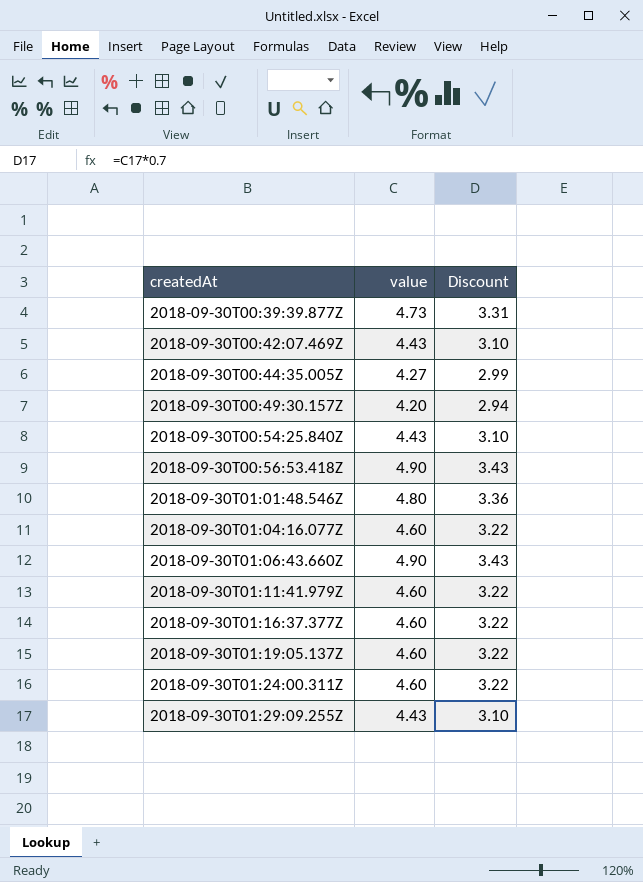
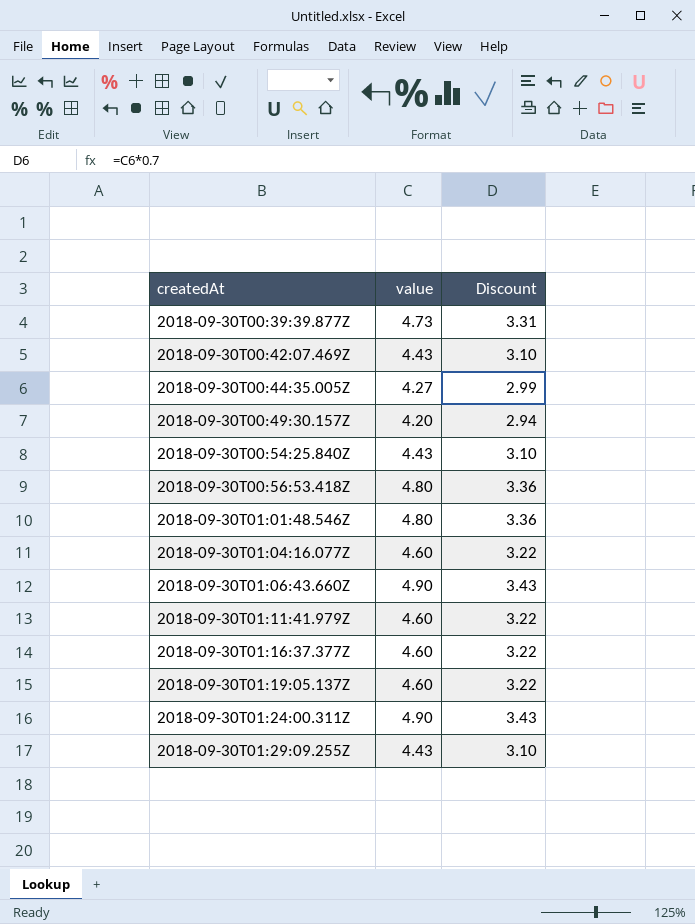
2018-09-30T00:56:53.418Z | value: 4.90 -> 4.80
2018-09-30T00:56:53.418Z | Discount: 3.43 -> 3.36
2018-09-30T01:24:00.311Z | value: 4.60 -> 4.90
2018-09-30T01:24:00.311Z | Discount: 3.22 -> 3.43

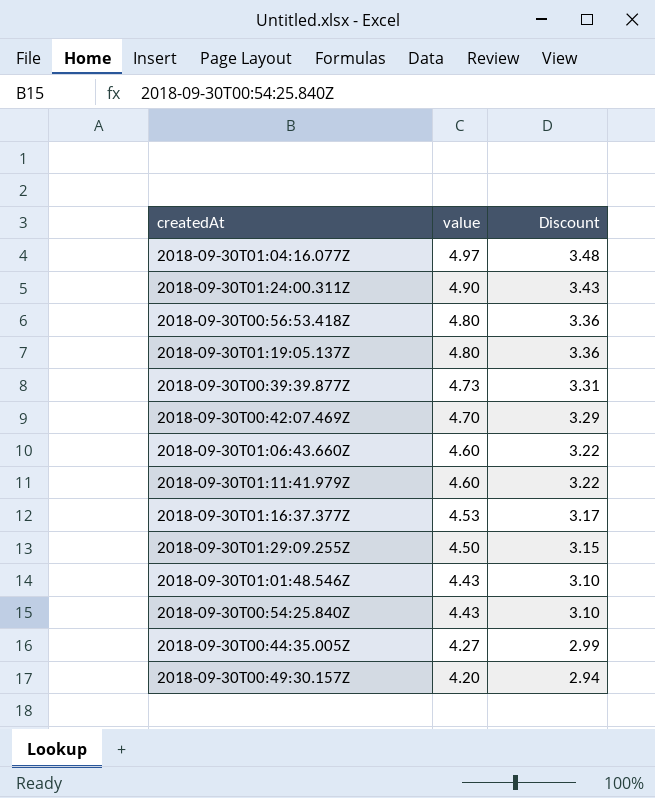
row order: createdAt ascending -> value descending
2018-09-30T01:04:16.077Z | value: 4.60 -> 4.97
2018-09-30T01:04:16.077Z | Discount: 3.22 -> 3.48
2018-09-30T01:19:05.137Z | value: 4.60 -> 4.80
2018-09-30T01:19:05.137Z | Discount: 3.22 -> 3.36
2018-09-30T00:42:07.469Z | value: 4.43 -> 4.70
2018-09-30T00:42:07.469Z | Discount: 3.10 -> 3.29
2018-09-30T01:06:43.660Z | value: 4.90 -> 4.60
2018-09-30T01:06:43.660Z | Discount: 3.43 -> 3.22
2018-09-30T01:16:37.377Z | value: 4.60 -> 4.53
2018-09-30T01:16:37.377Z | Discount: 3.22 -> 3.17
2018-09-30T01:29:09.255Z | value: 4.43 -> 4.50
2018-09-30T01:29:09.255Z | Discount: 3.10 -> 3.15
2018-09-30T01:01:48.546Z | value: 4.80 -> 4.43
2018-09-30T01:01:48.546Z | Discount: 3.36 -> 3.10

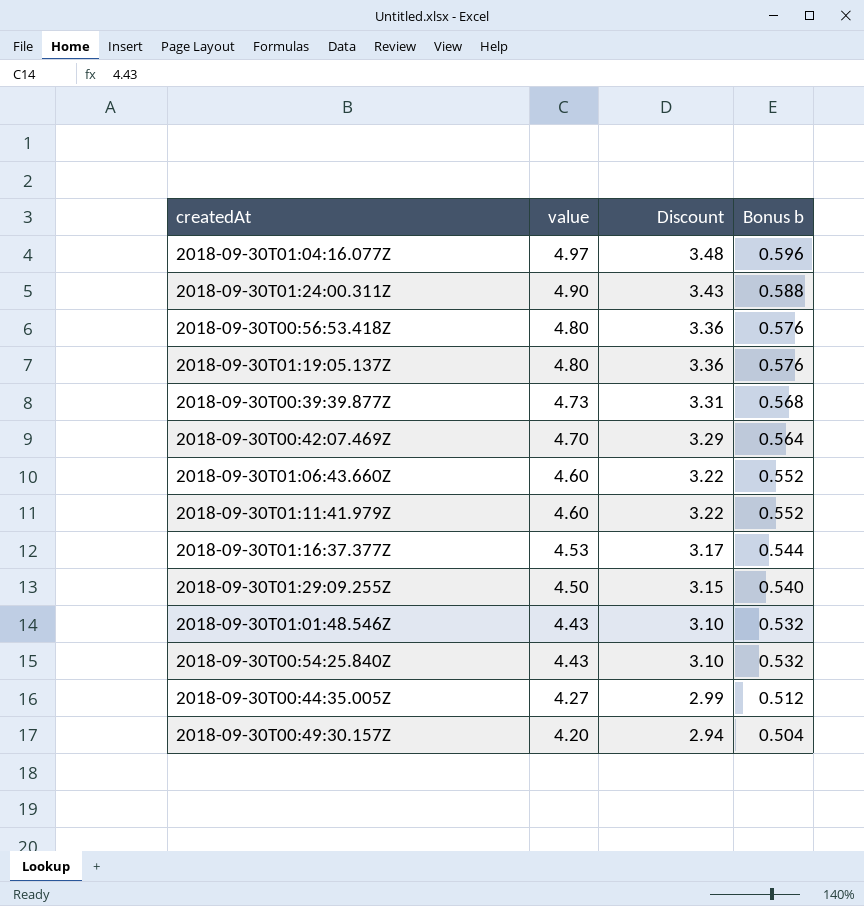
column Bonus b | formula: none -> [value] * 0.12

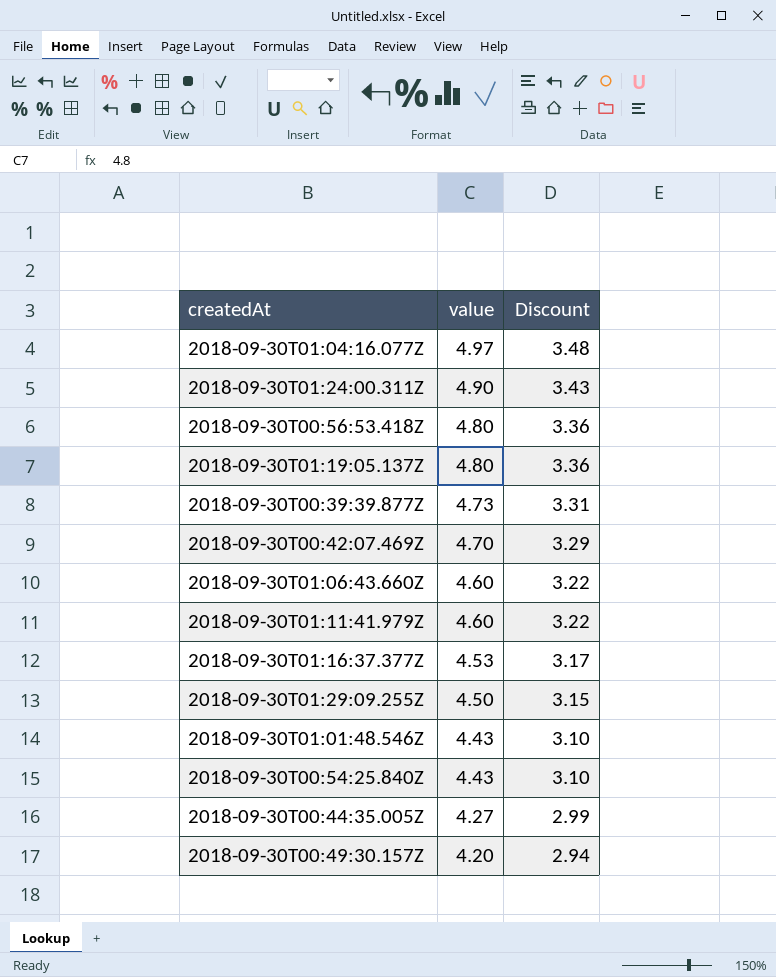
column Bonus b | formula: [value] * 0.12 -> none

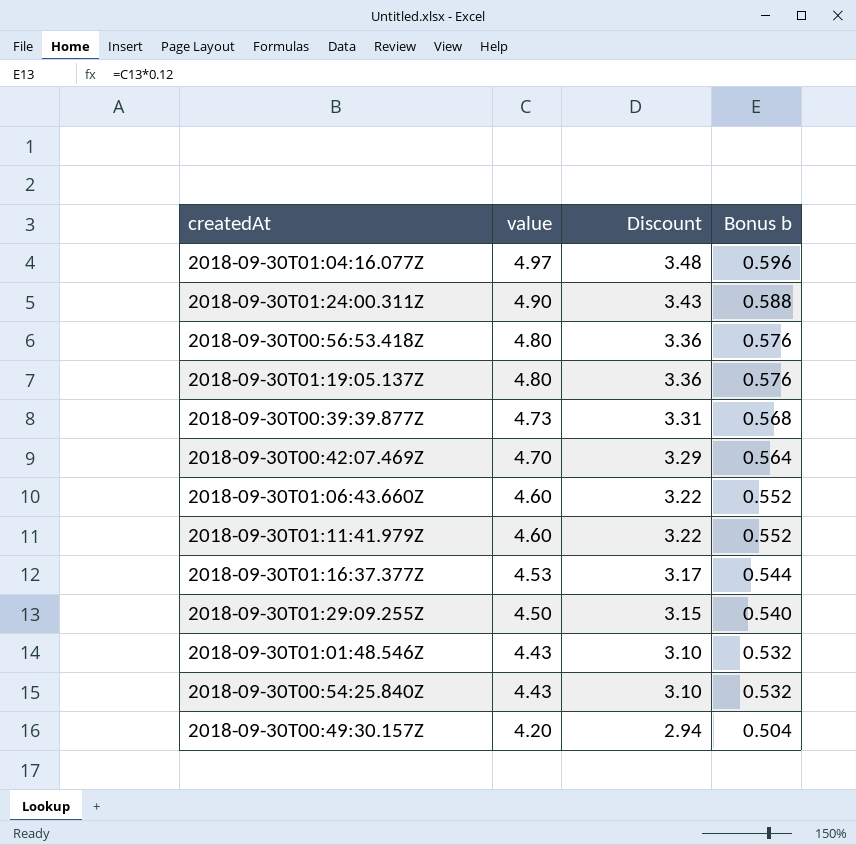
column Bonus b | formula: none -> [value] * 0.12
row 2018-09-30T00:44:35.005Z: 4.27 | 2.99 -> none

